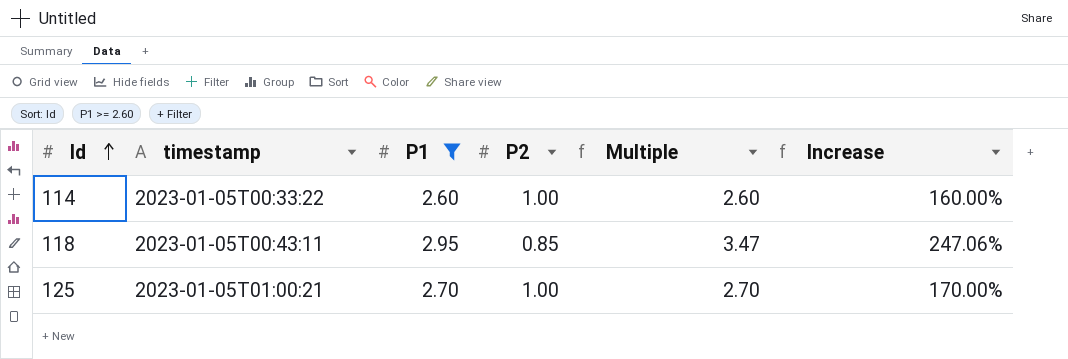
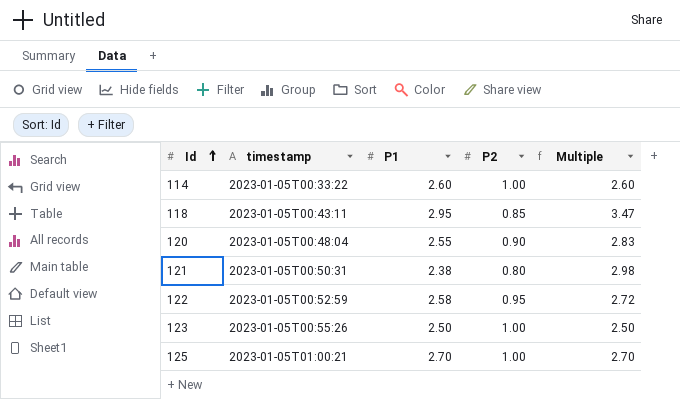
filter: P1 >= 2.60 -> none
column Increase | formula: ([P1] - [P2]) / [P2] -> none

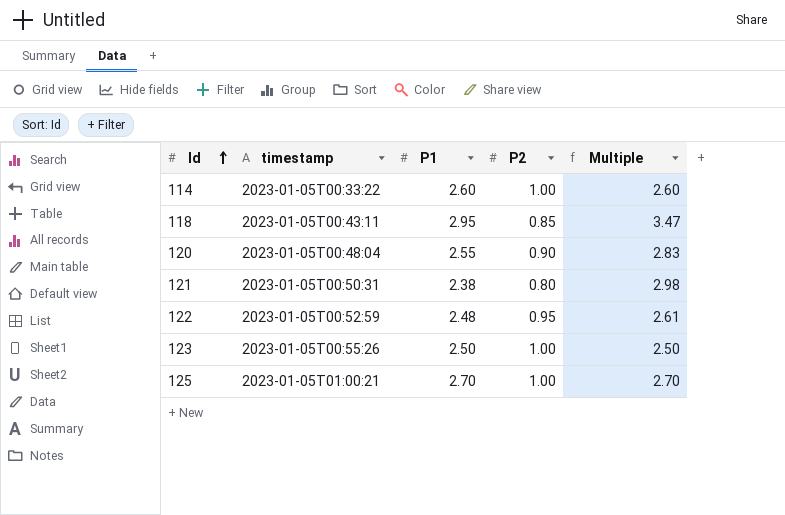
122 | P1: 2.58 -> 2.48
122 | Multiple: 2.72 -> 2.61

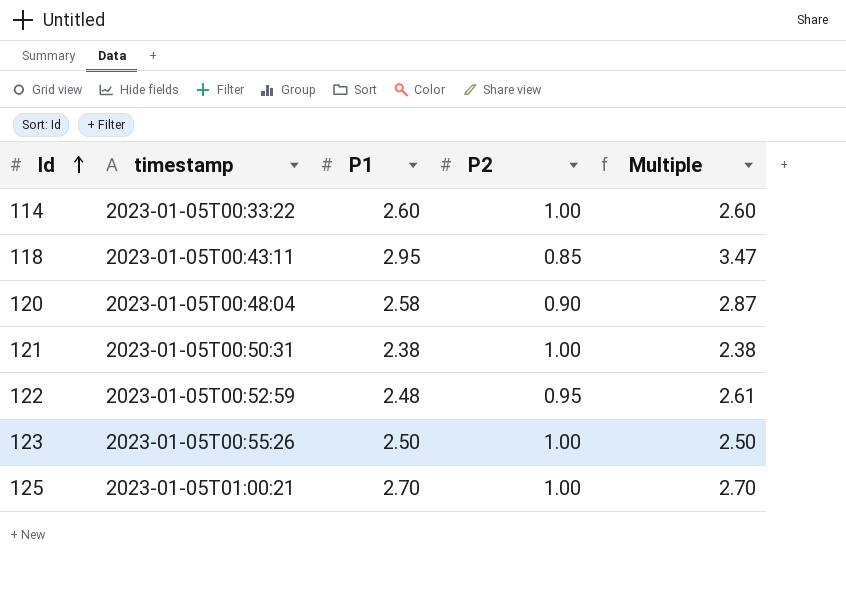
120 | P1: 2.55 -> 2.58
120 | Multiple: 2.83 -> 2.87
121 | P2: 0.80 -> 1.00
121 | Multiple: 2.98 -> 2.38

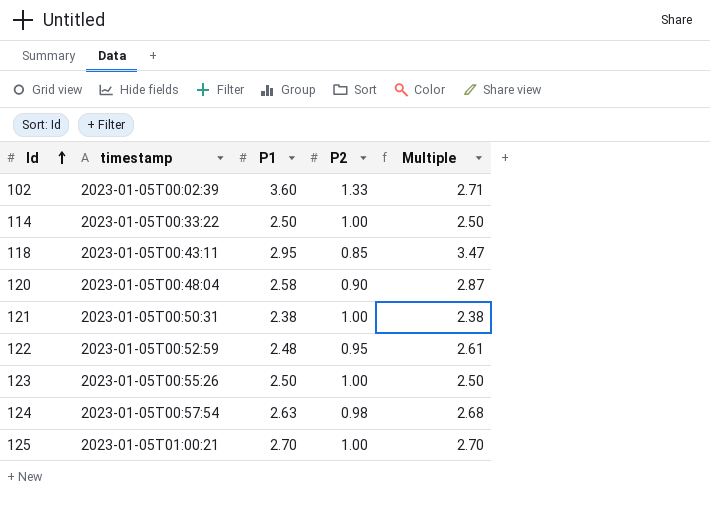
row 102: none -> 2023-01-05T00:02:39 | 3.60 | 1.33 | 2.71
114 | P1: 2.60 -> 2.50
114 | Multiple: 2.60 -> 2.50
row 124: none -> 2023-01-05T00:57:54 | 2.63 | 0.98 | 2.68

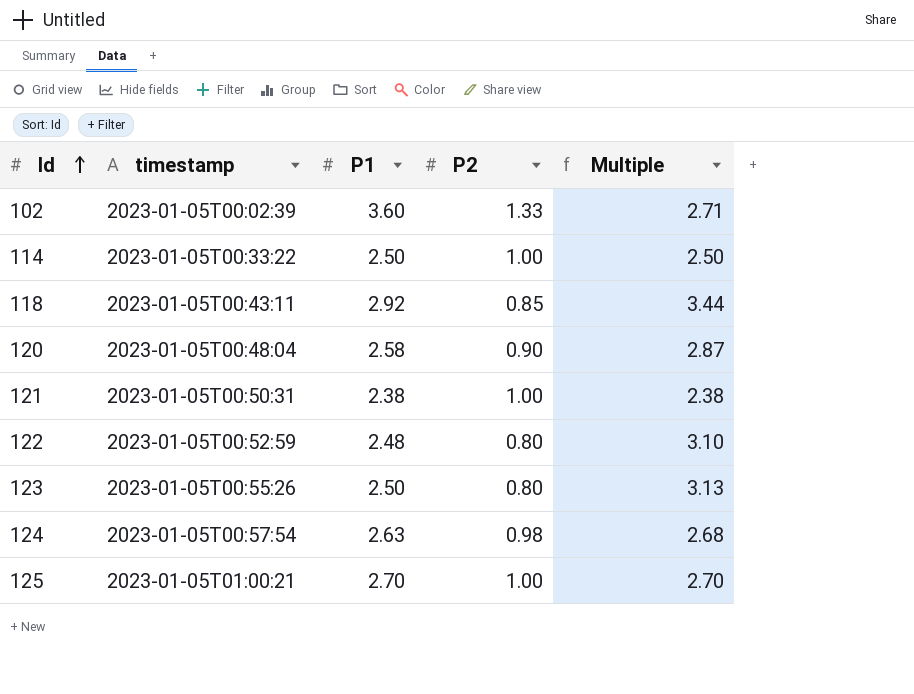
118 | P1: 2.95 -> 2.92
118 | Multiple: 3.47 -> 3.44
122 | P2: 0.95 -> 0.80
122 | Multiple: 2.61 -> 3.10
123 | P2: 1.00 -> 0.80
123 | Multiple: 2.50 -> 3.13

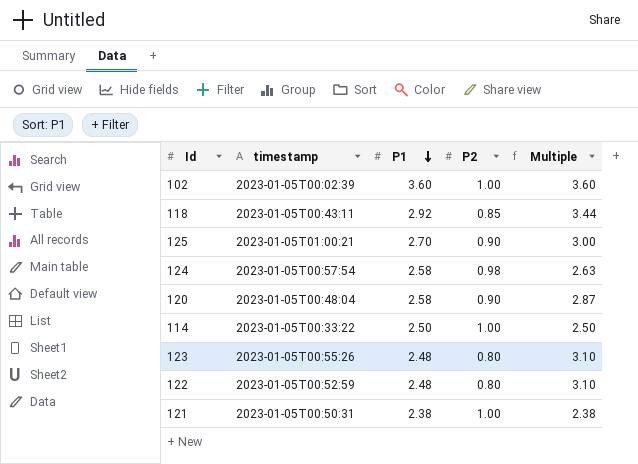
row order: Id ascending -> P1 descending
102 | P2: 1.33 -> 1.00
102 | Multiple: 2.71 -> 3.60
125 | P2: 1.00 -> 0.90
125 | Multiple: 2.70 -> 3.00
124 | P1: 2.63 -> 2.58
124 | Multiple: 2.68 -> 2.63
123 | P1: 2.50 -> 2.48
123 | Multiple: 3.13 -> 3.10

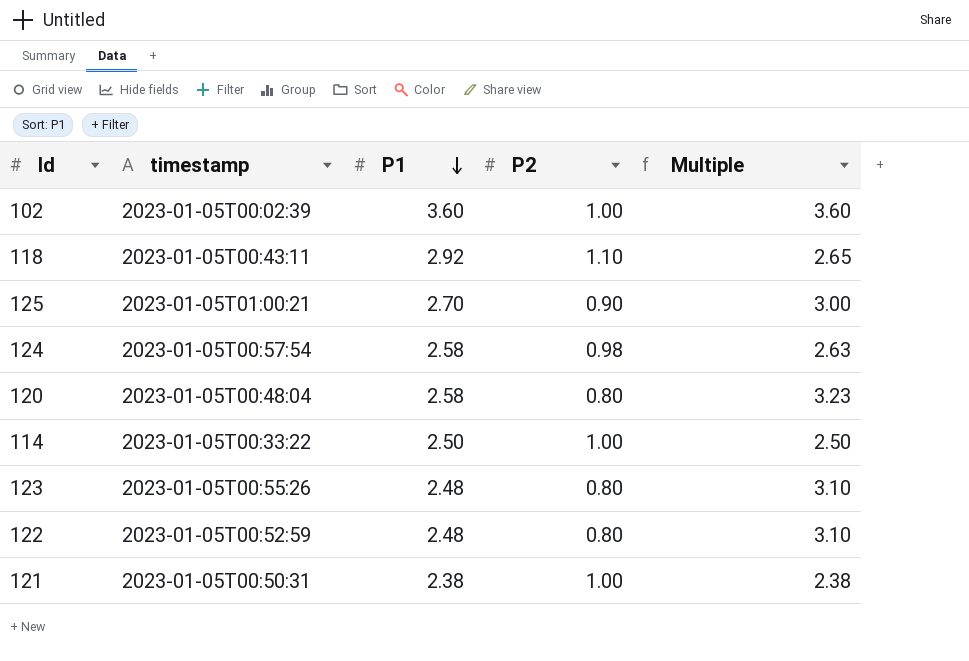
118 | P2: 0.85 -> 1.10
118 | Multiple: 3.44 -> 2.65
120 | P2: 0.90 -> 0.80
120 | Multiple: 2.87 -> 3.23

